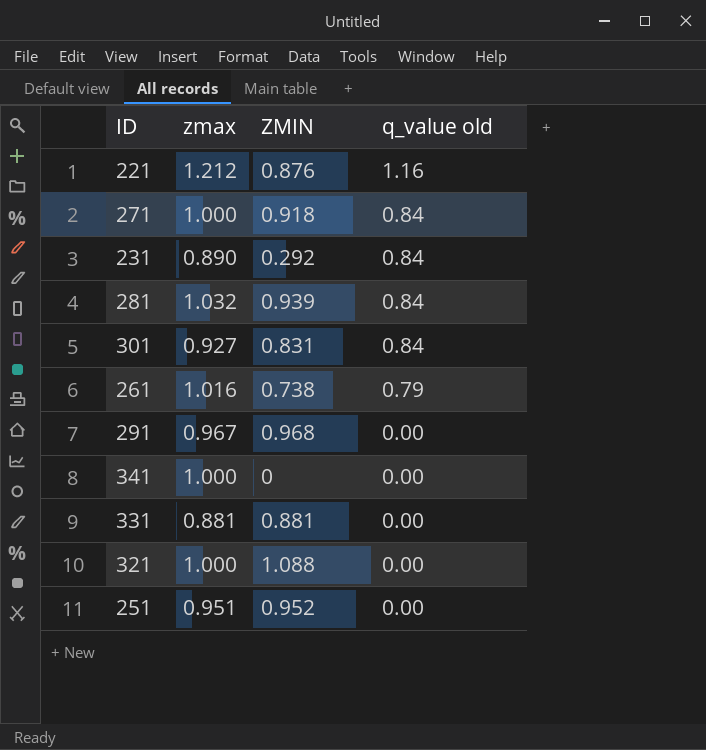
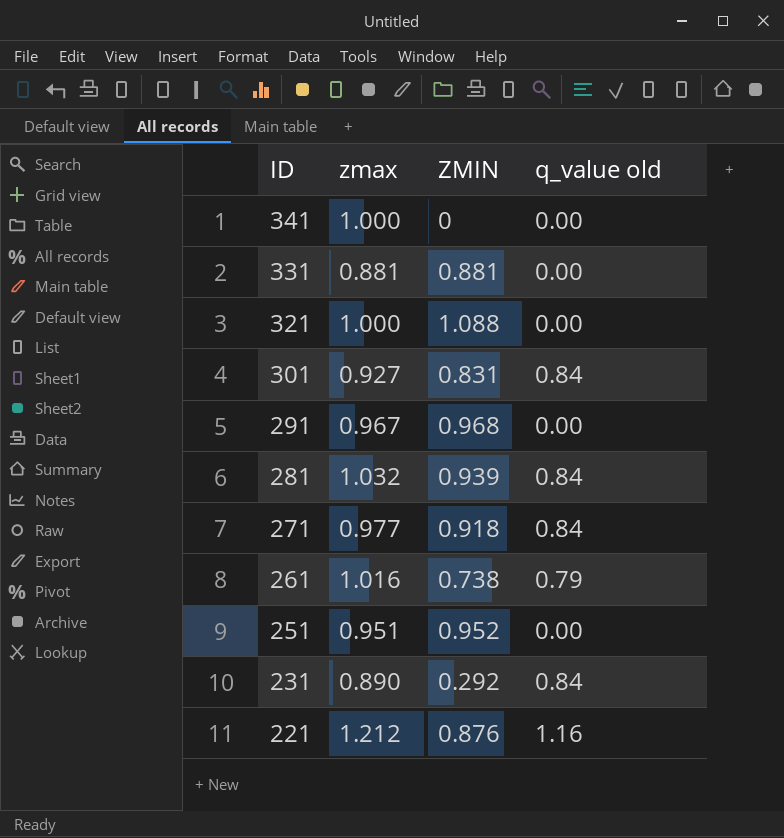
row order: q_value old descending -> ID descending
271 | zmax: 1.000 -> 0.977

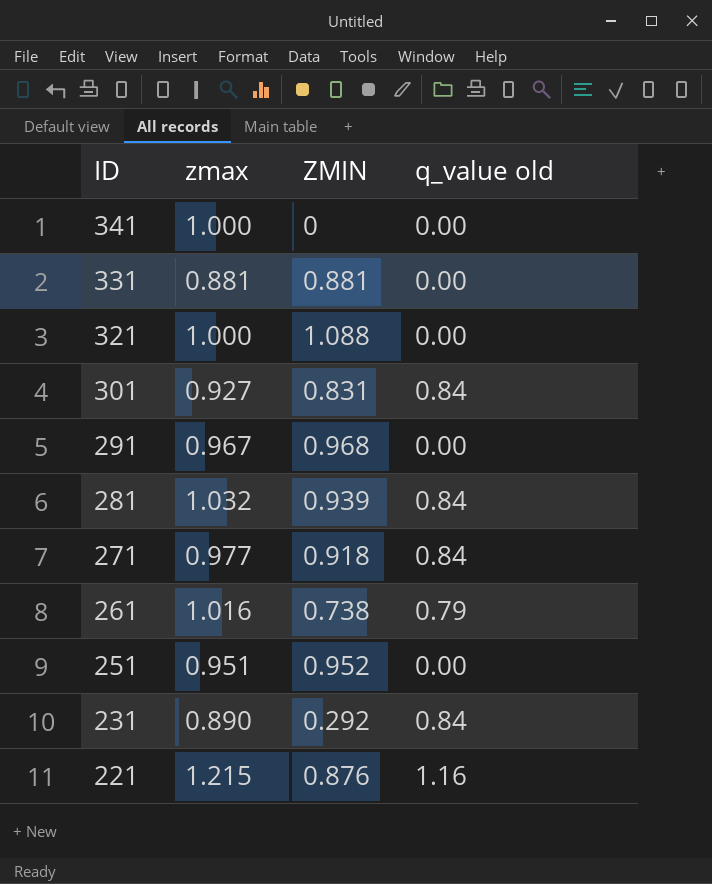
221 | zmax: 1.212 -> 1.215

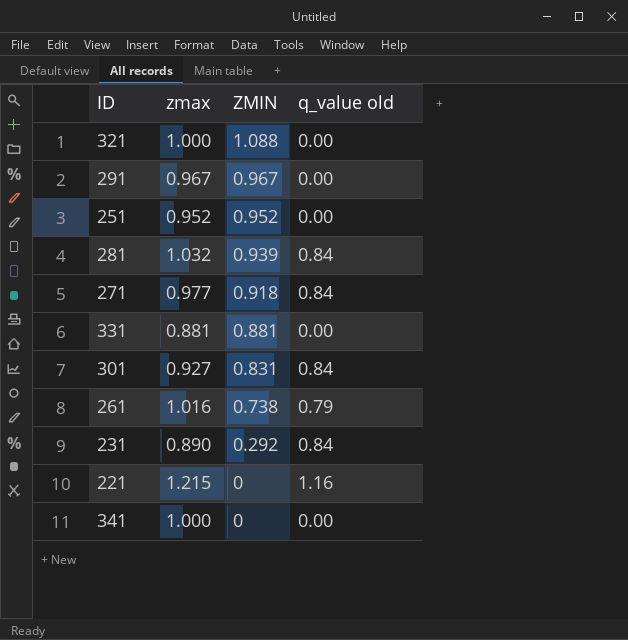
row order: ID descending -> ZMIN descending
291 | ZMIN: 0.968 -> 0.967
251 | zmax: 0.951 -> 0.952
221 | ZMIN: 0.876 -> 0

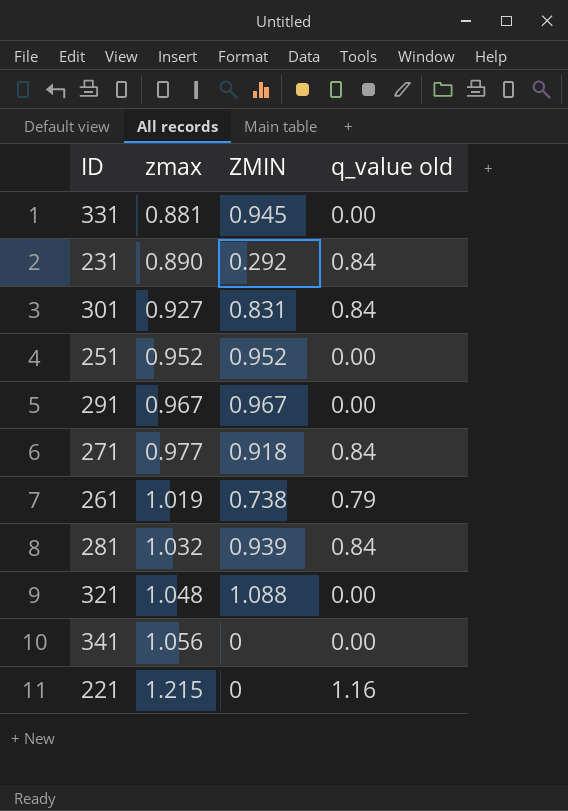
row order: ZMIN descending -> zmax ascending
331 | ZMIN: 0.881 -> 0.945
261 | zmax: 1.016 -> 1.019
321 | zmax: 1.000 -> 1.048
341 | zmax: 1.000 -> 1.056

